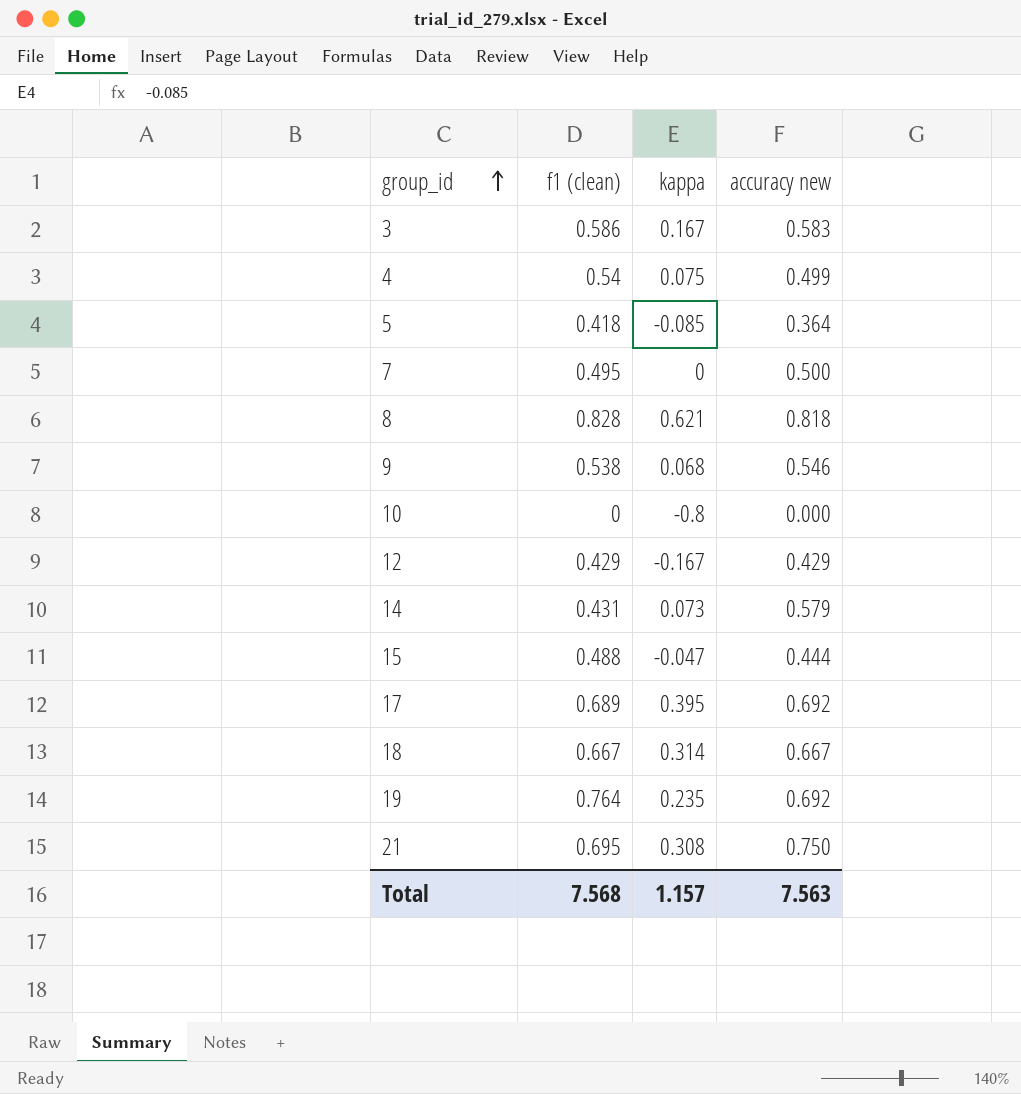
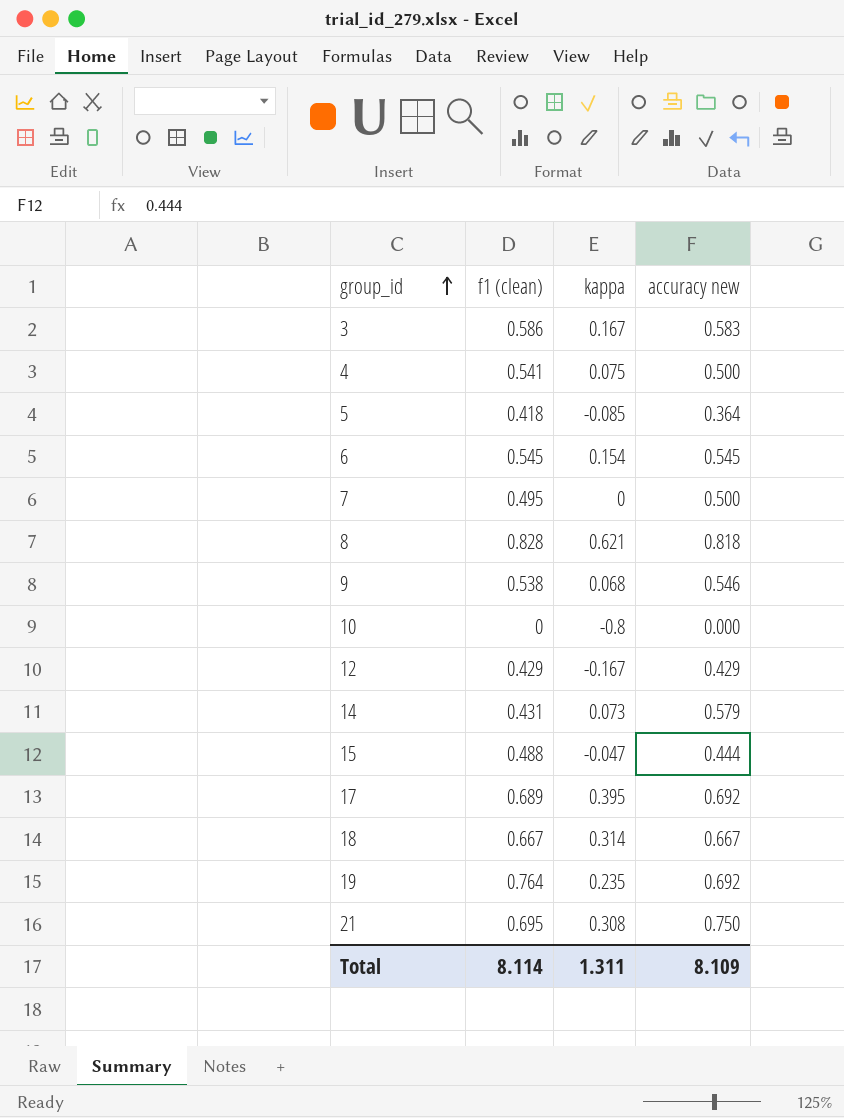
4 | f1 (clean): 0.54 -> 0.541
4 | accuracy new: 0.499 -> 0.500
row 6: none -> 0.545 | 0.154 | 0.545
Total | f1 (clean): 7.568 -> 8.114
Total | kappa: 1.157 -> 1.311
Total | accuracy new: 7.563 -> 8.109

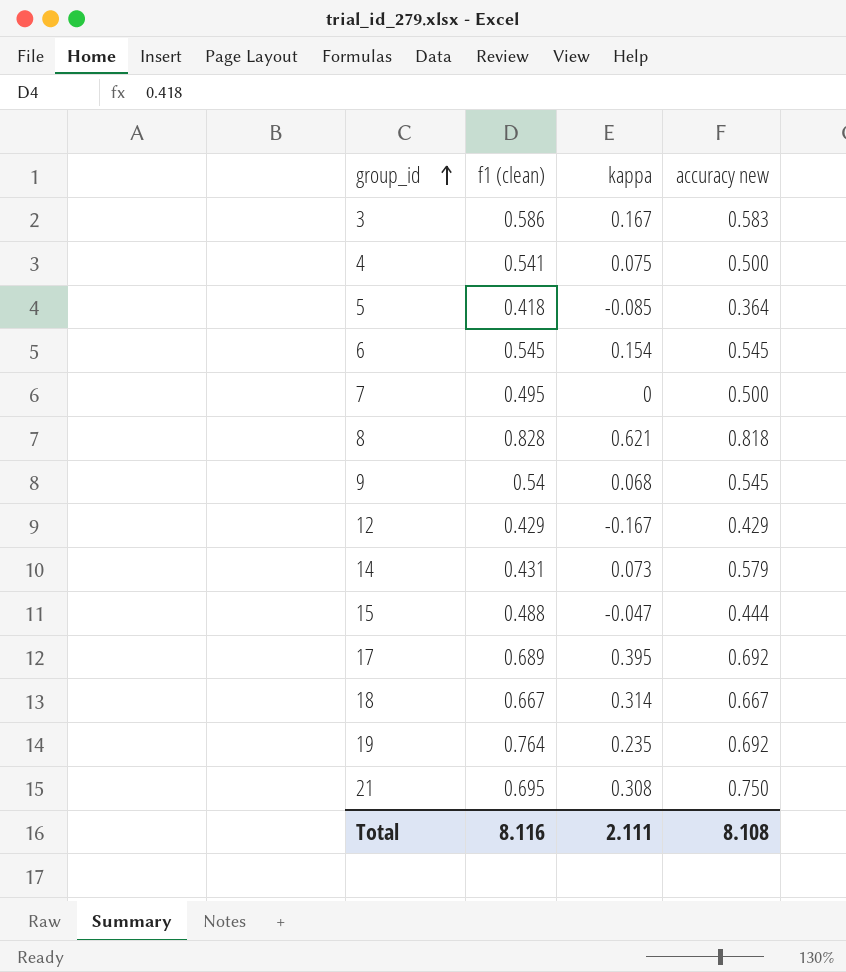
row 10: 0 | -0.8 | 0.000 -> none
9 | f1 (clean): 0.538 -> 0.54
9 | accuracy new: 0.546 -> 0.545
Total | f1 (clean): 8.114 -> 8.116
Total | kappa: 1.311 -> 2.111
Total | accuracy new: 8.109 -> 8.108

